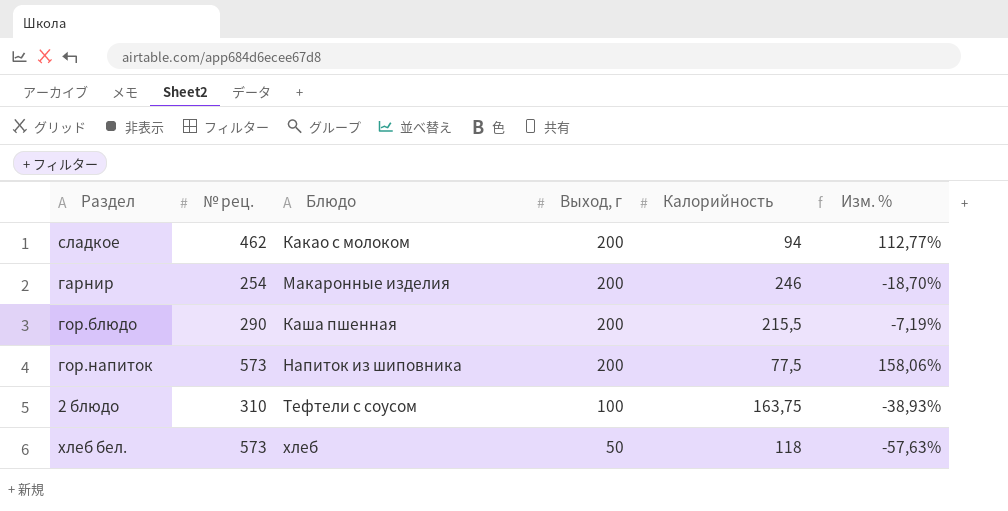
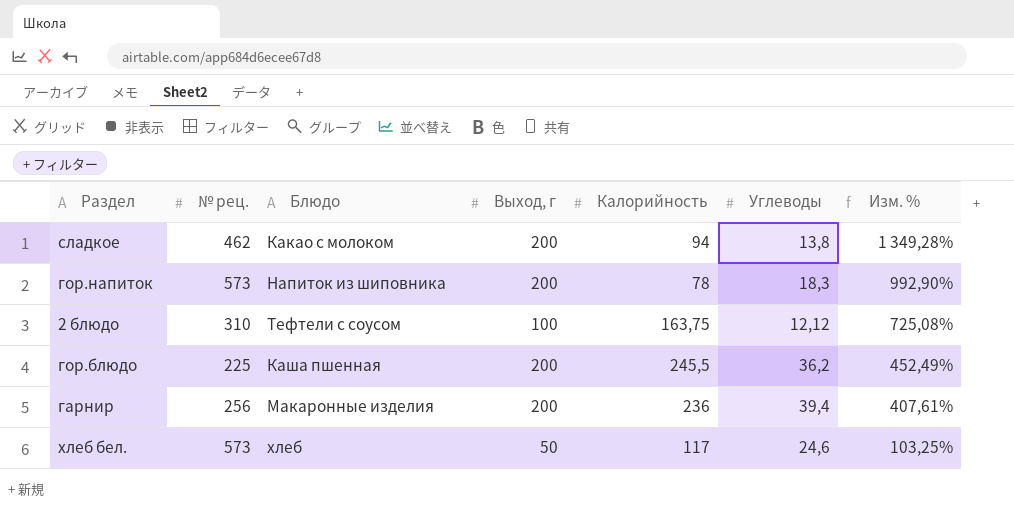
row order: Выход, г descending -> Изм. % descending
column Углеводы | position: none -> 6
column Изм. % | formula: ([Выход, г] - [Калорийность]) / [Калорийность] -> ([Выход, г] - [Углеводы]) / [Углеводы]
гор.напиток | Калорийность: 77,5 -> 78
гор.блюдо | № рец.: 290 -> 225
гор.блюдо | Калорийность: 215,5 -> 245,5
гарнир | № рец.: 254 -> 256
гарнир | Калорийность: 246 -> 236
хлеб бел. | Калорийность: 118 -> 117

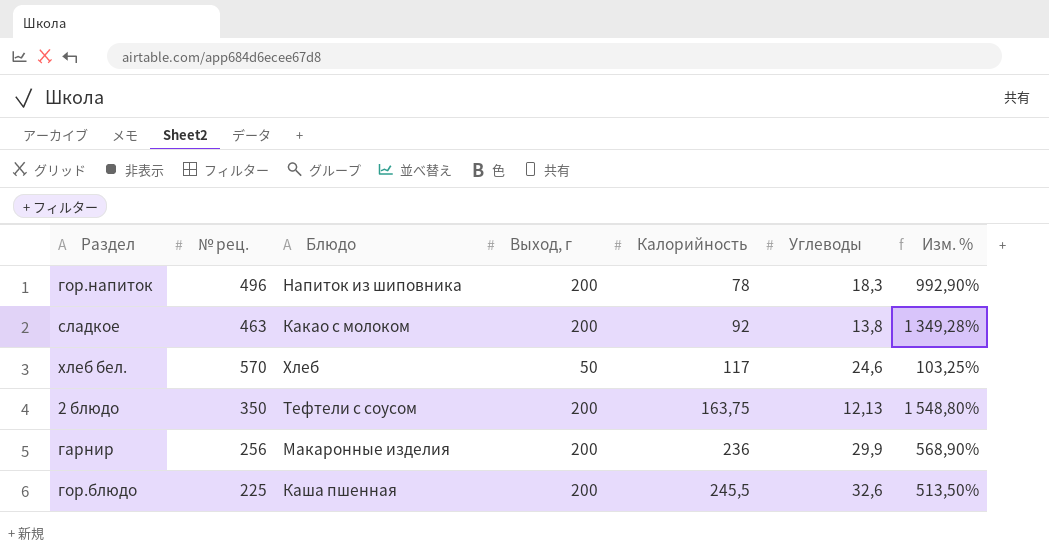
row order: Изм. % descending -> Калорийность ascending
гор.напиток | № рец.: 573 -> 496
сладкое | № рец.: 462 -> 463
сладкое | Калорийность: 94 -> 92
хлеб бел. | № рец.: 573 -> 570
хлеб бел. | Блюдо: хлеб -> Хлеб
2 блюдо | № рец.: 310 -> 350
2 блюдо | Выход, г: 100 -> 200
2 блюдо | Углеводы: 12,12 -> 12,13
2 блюдо | Изм. %: 725,08% -> 1 548,80%
гарнир | Углеводы: 39,4 -> 29,9
гарнир | Изм. %: 407,61% -> 568,90%
гор.блюдо | Углеводы: 36,2 -> 32,6
гор.блюдо | Изм. %: 452,49% -> 513,50%

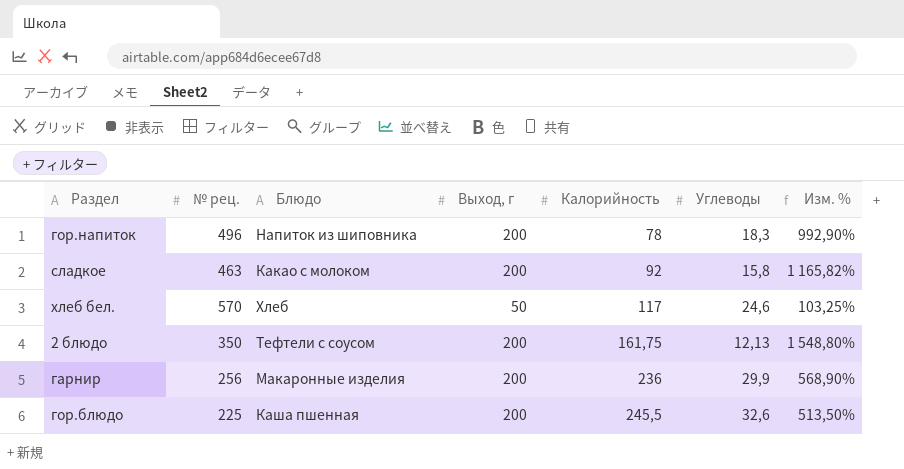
сладкое | Углеводы: 13,8 -> 15,8
сладкое | Изм. %: 1 349,28% -> 1 165,82%
2 блюдо | Калорийность: 163,75 -> 161,75

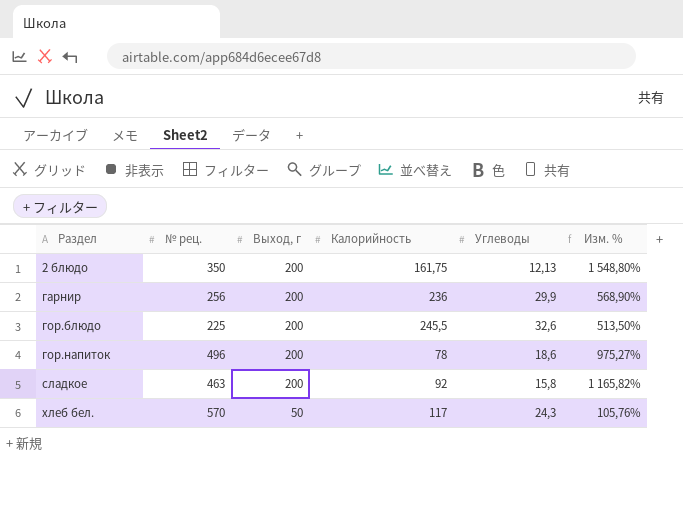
row order: Калорийность ascending -> Раздел ascending
column Блюдо | position: 3 -> none
гор.напиток | Углеводы: 18,3 -> 18,6
гор.напиток | Изм. %: 992,90% -> 975,27%
хлеб бел. | Углеводы: 24,6 -> 24,3
хлеб бел. | Изм. %: 103,25% -> 105,76%

